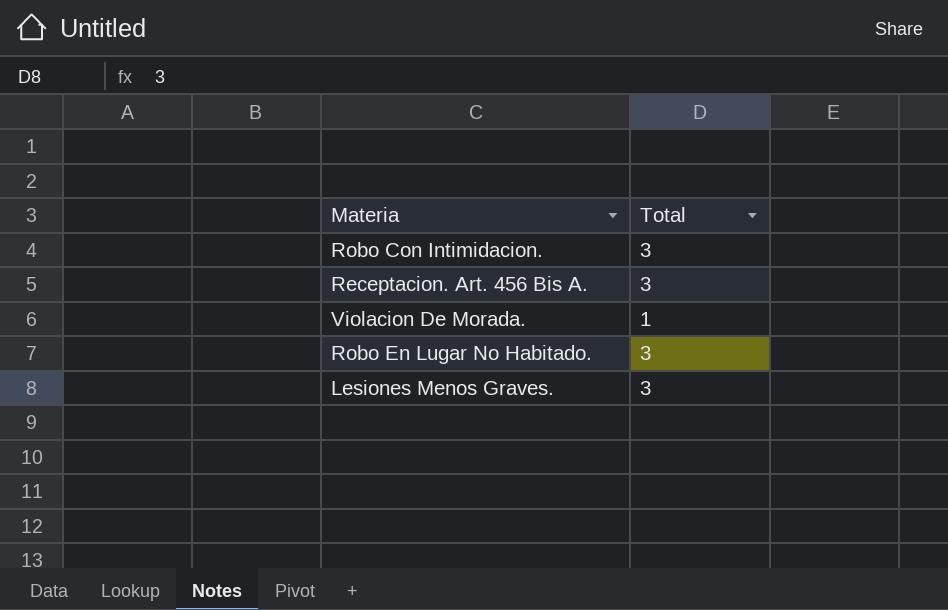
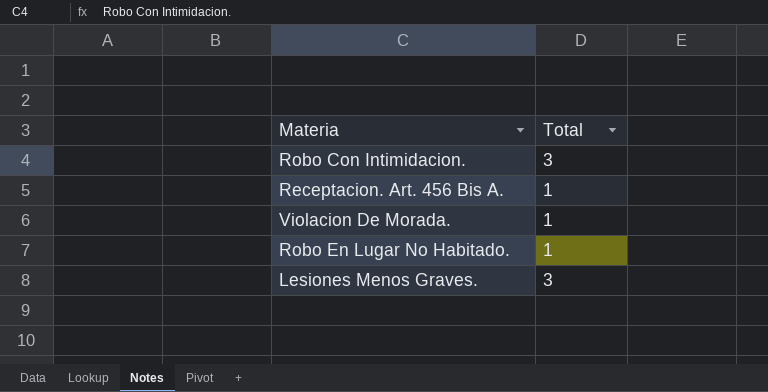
Receptacion. Art. 456 Bis A. | Total: 3 -> 1
Robo En Lugar No Habitado. | Total: 3 -> 1

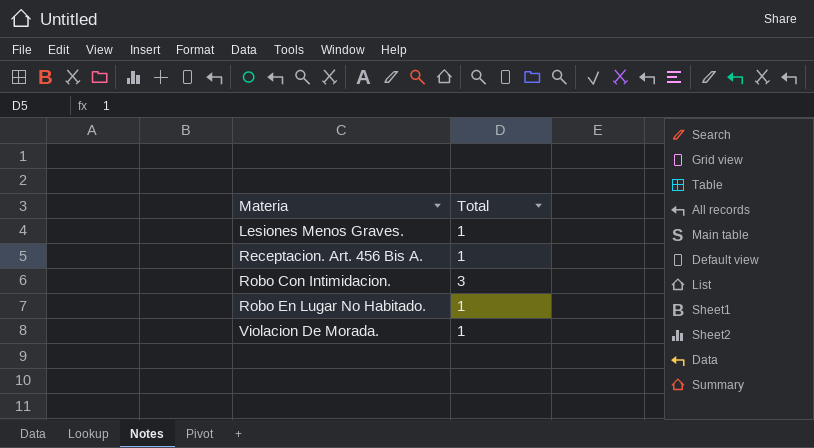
row order: none -> Materia ascending
Lesiones Menos Graves. | Total: 3 -> 1

